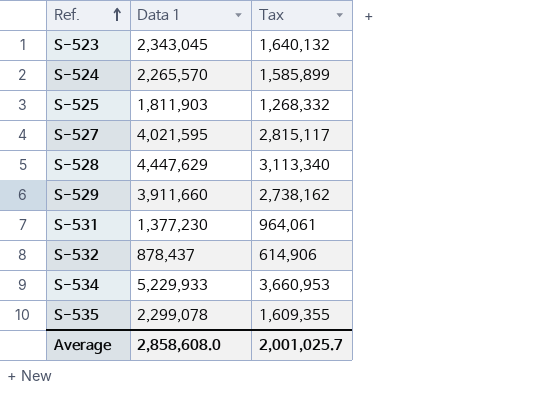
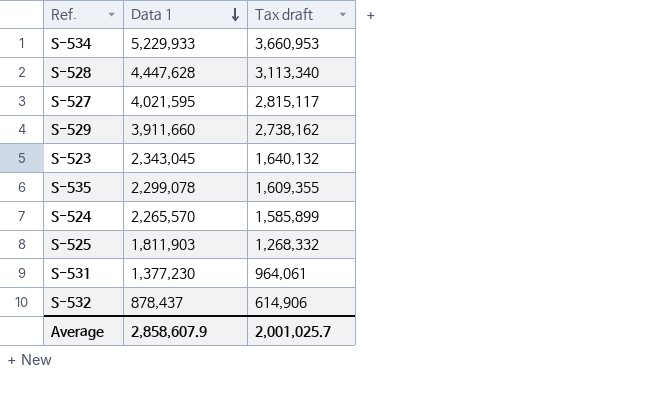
row order: Ref. ascending -> Data 1 descending
column name: Tax -> Tax draft
S-528 | Data 1: 4,447,629 -> 4,447,628
Average | Data 1: 2,858,608.0 -> 2,858,607.9

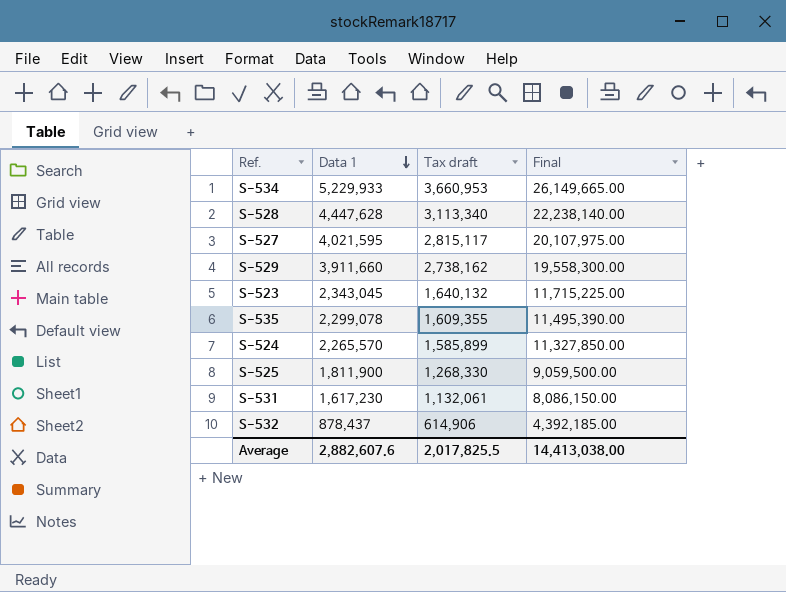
column Final | formula: none -> [Data 1] * 5
S-525 | Data 1: 1,811,903 -> 1,811,900
S-525 | Tax draft: 1,268,332 -> 1,268,330
S-531 | Data 1: 1,377,230 -> 1,617,230
S-531 | Tax draft: 964,061 -> 1,132,061
Average | Data 1: 2,858,607.9 -> 2,882,607.6
Average | Tax draft: 2,001,025.7 -> 2,017,825.5

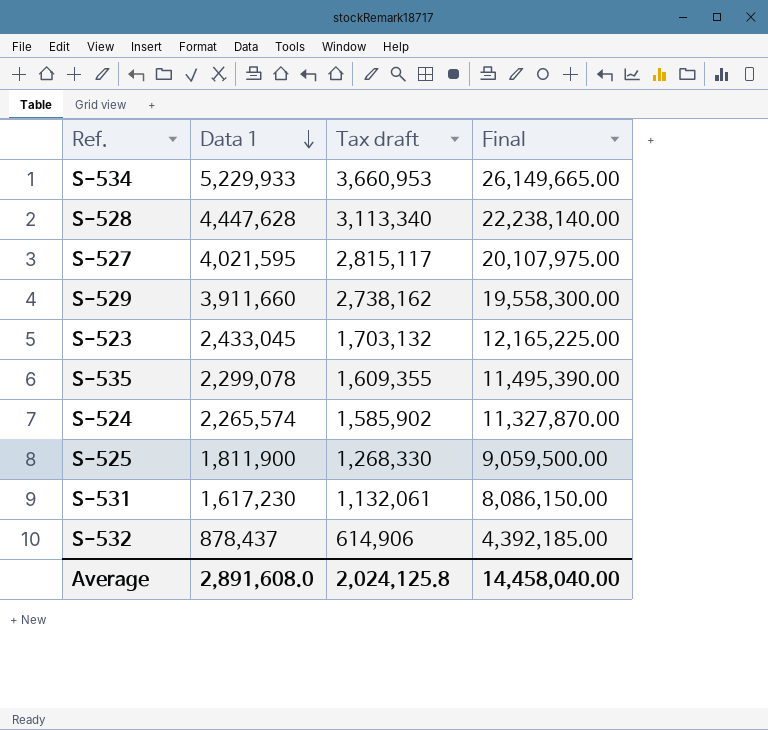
S-523 | Data 1: 2,343,045 -> 2,433,045
S-523 | Tax draft: 1,640,132 -> 1,703,132
S-523 | Final: 11,715,225.00 -> 12,165,225.00
S-524 | Data 1: 2,265,570 -> 2,265,574
S-524 | Tax draft: 1,585,899 -> 1,585,902
S-524 | Final: 11,327,850.00 -> 11,327,870.00
Average | Data 1: 2,882,607.6 -> 2,891,608.0
Average | Tax draft: 2,017,825.5 -> 2,024,125.8
Average | Final: 14,413,038.00 -> 14,458,040.00

